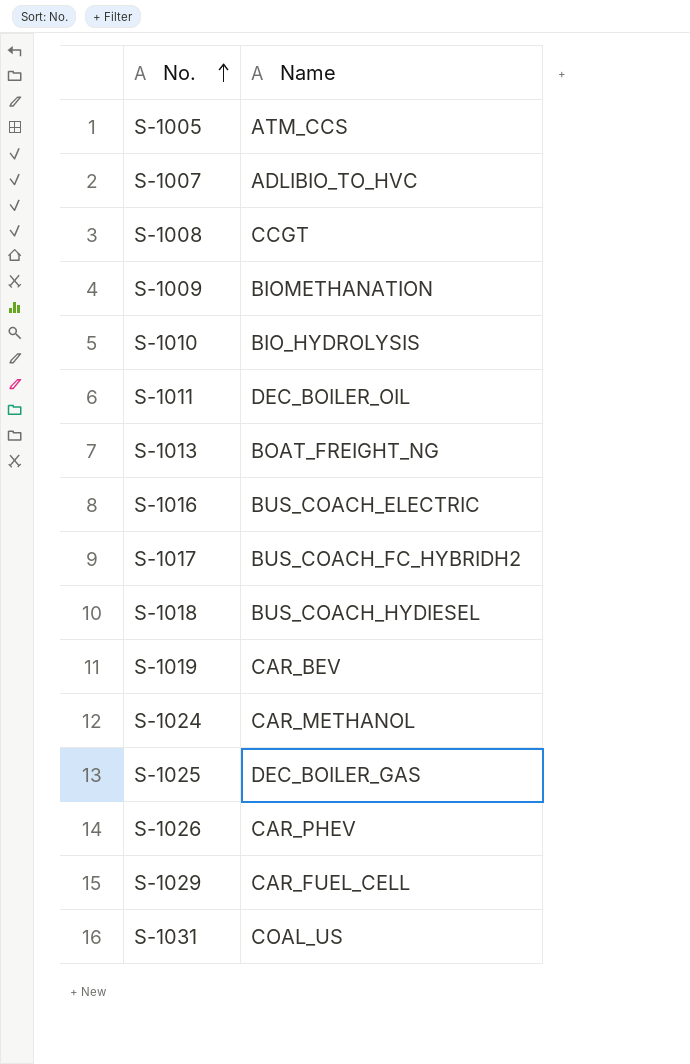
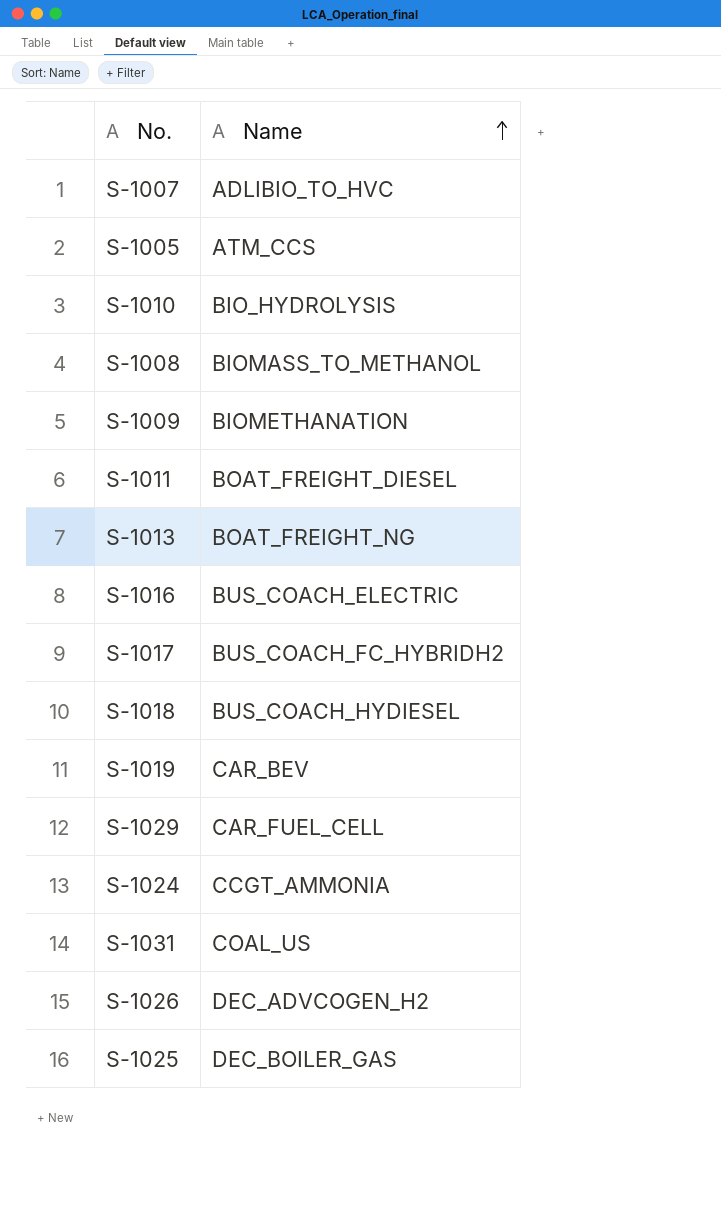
row order: No. ascending -> Name ascending
S-1008 | Name: CCGT -> BIOMASS_TO_METHANOL
S-1011 | Name: DEC_BOILER_OIL -> BOAT_FREIGHT_DIESEL
S-1024 | Name: CAR_METHANOL -> CCGT_AMMONIA
S-1026 | Name: CAR_PHEV -> DEC_ADVCOGEN_H2

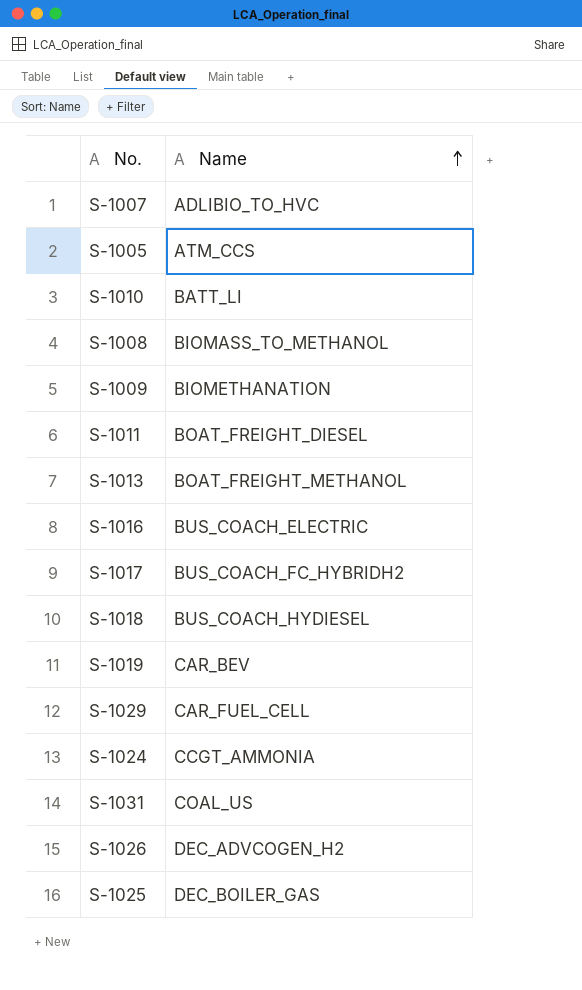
S-1010 | Name: BIO_HYDROLYSIS -> BATT_LI
S-1013 | Name: BOAT_FREIGHT_NG -> BOAT_FREIGHT_METHANOL

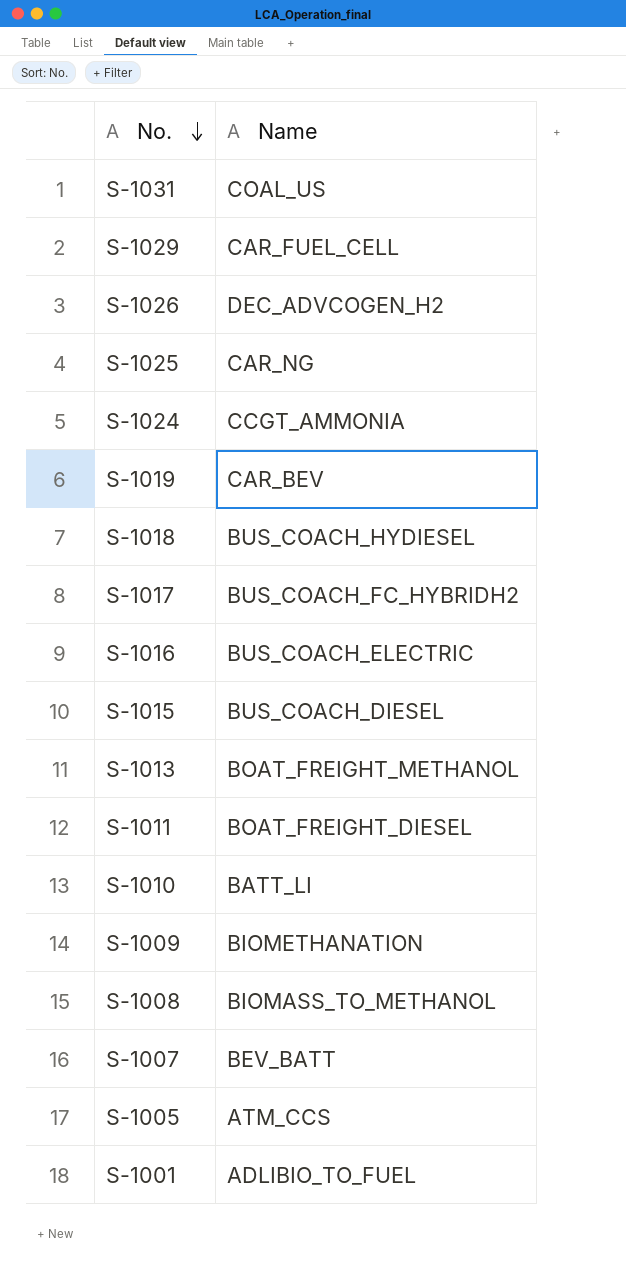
row order: Name ascending -> No. descending
S-1025 | Name: DEC_BOILER_GAS -> CAR_NG
row S-1015: none -> BUS_COACH_DIESEL
S-1007 | Name: ADLIBIO_TO_HVC -> BEV_BATT
row S-1001: none -> ADLIBIO_TO_FUEL

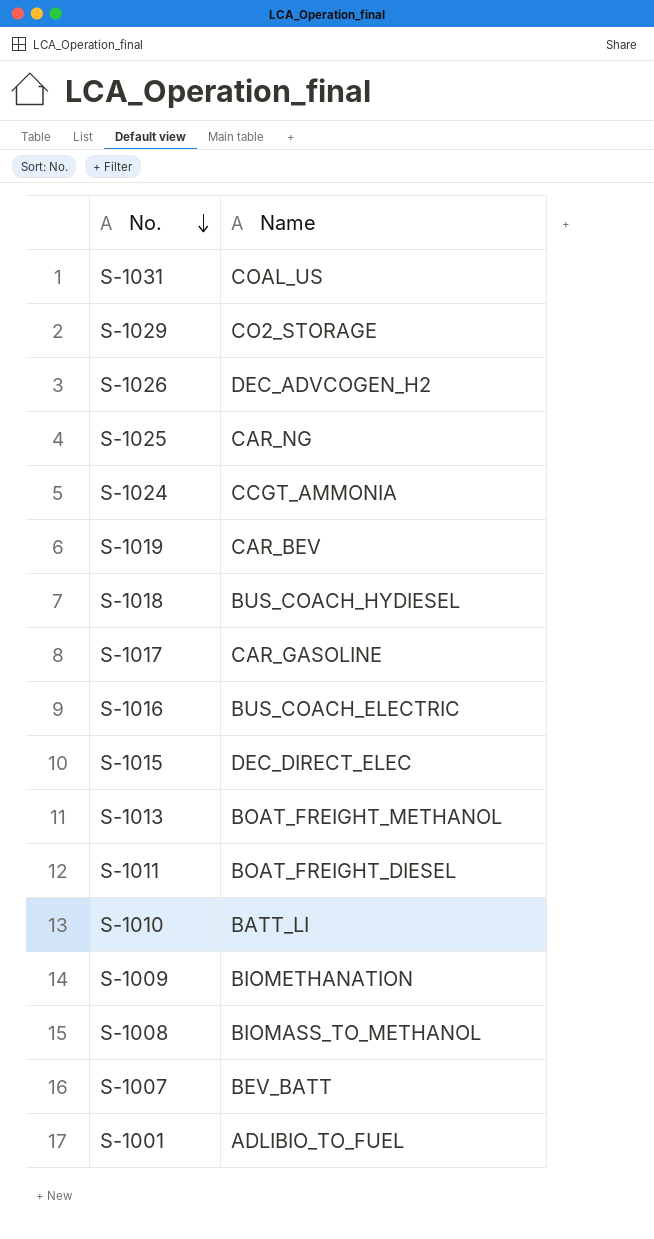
row S-1005: ATM_CCS -> none
S-1029 | Name: CAR_FUEL_CELL -> CO2_STORAGE
S-1017 | Name: BUS_COACH_FC_HYBRIDH2 -> CAR_GASOLINE
S-1015 | Name: BUS_COACH_DIESEL -> DEC_DIRECT_ELEC

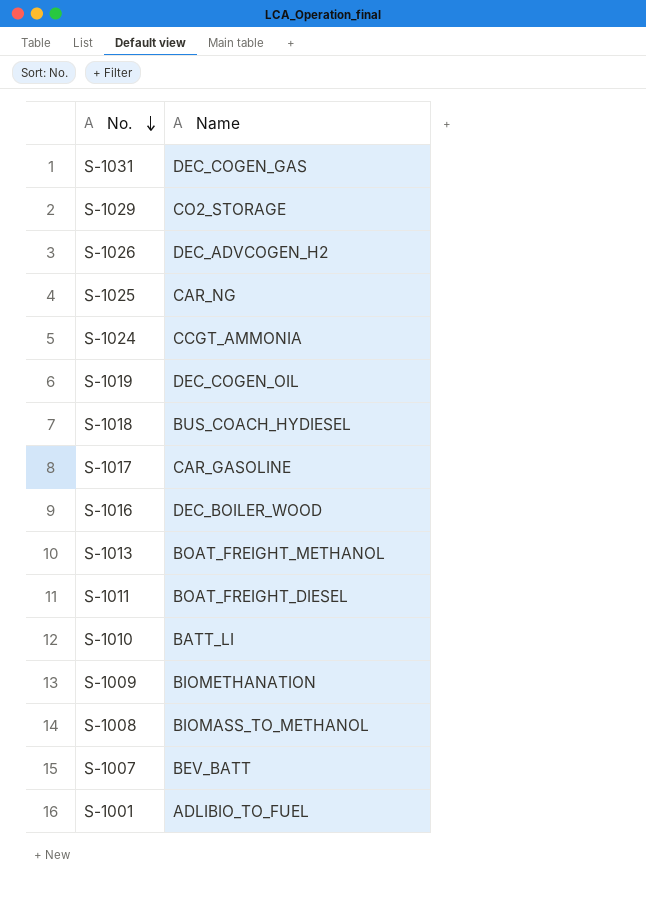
row S-1015: DEC_DIRECT_ELEC -> none
S-1031 | Name: COAL_US -> DEC_COGEN_GAS
S-1019 | Name: CAR_BEV -> DEC_COGEN_OIL
S-1016 | Name: BUS_COACH_ELECTRIC -> DEC_BOILER_WOOD

